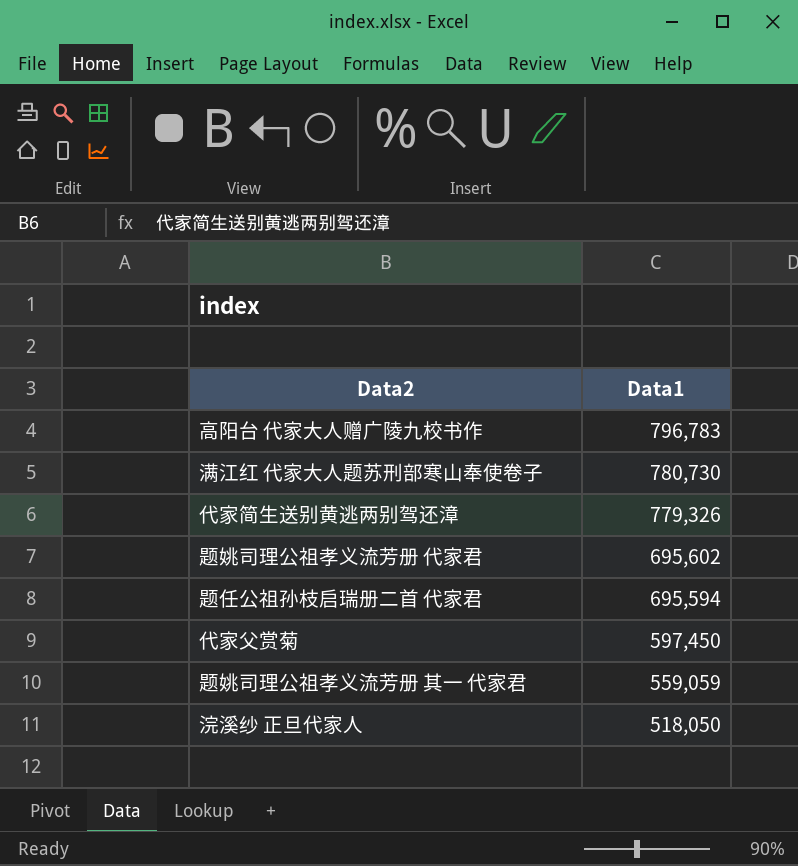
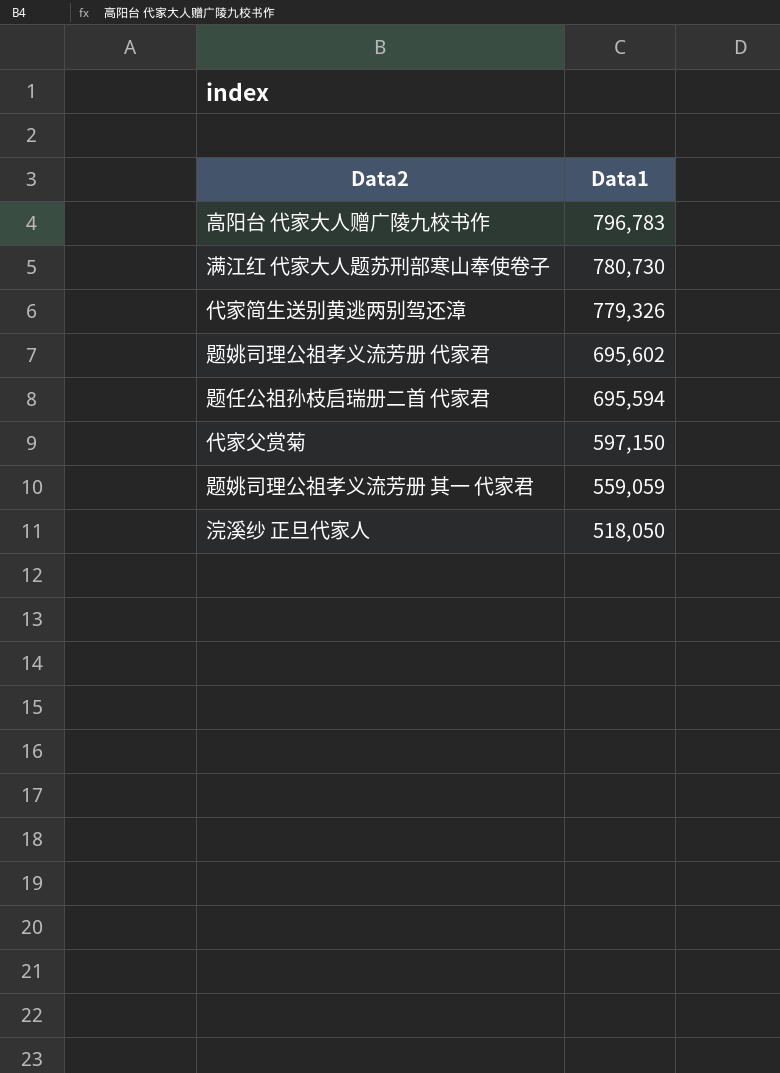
代家父赏菊 | Data1: 597,450 -> 597,150

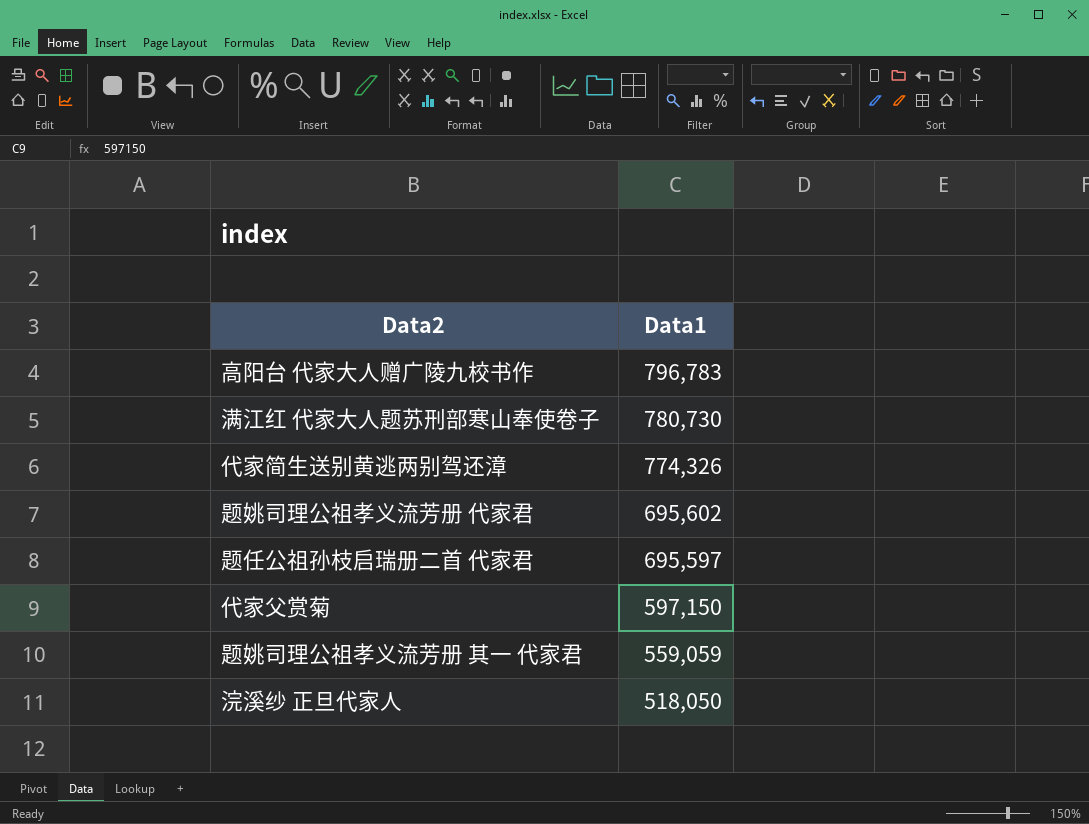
代家简生送别黄逃两别驾还漳 | Data1: 779,326 -> 774,326
题任公祖孙枝启瑞册二首 代家君 | Data1: 695,594 -> 695,597

